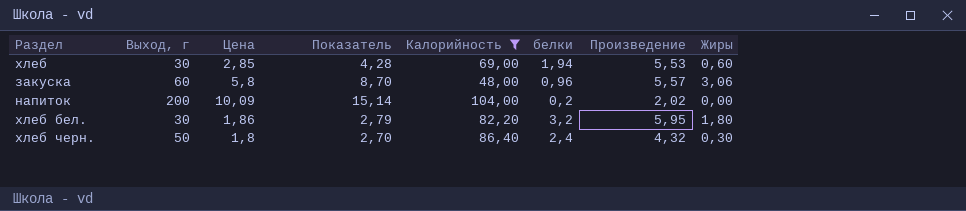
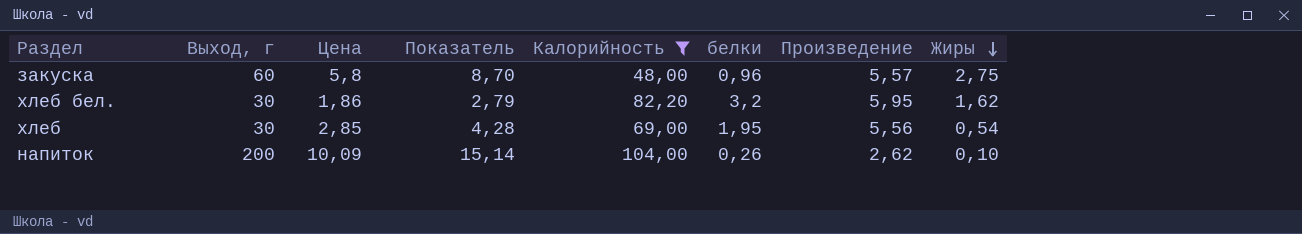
row order: none -> Жиры descending
row хлеб черн.: 50 | 1,8 | 2,70 | 86,40 | 2,4 | 4,32 | 0,30 -> none
закуска | Жиры: 3,06 -> 2,75
хлеб бел. | Жиры: 1,80 -> 1,62
хлеб | белки: 1,94 -> 1,95
хлеб | Произведение: 5,53 -> 5,56
хлеб | Жиры: 0,60 -> 0,54
напиток | белки: 0,2 -> 0,26
напиток | Произведение: 2,02 -> 2,62
напиток | Жиры: 0,00 -> 0,10

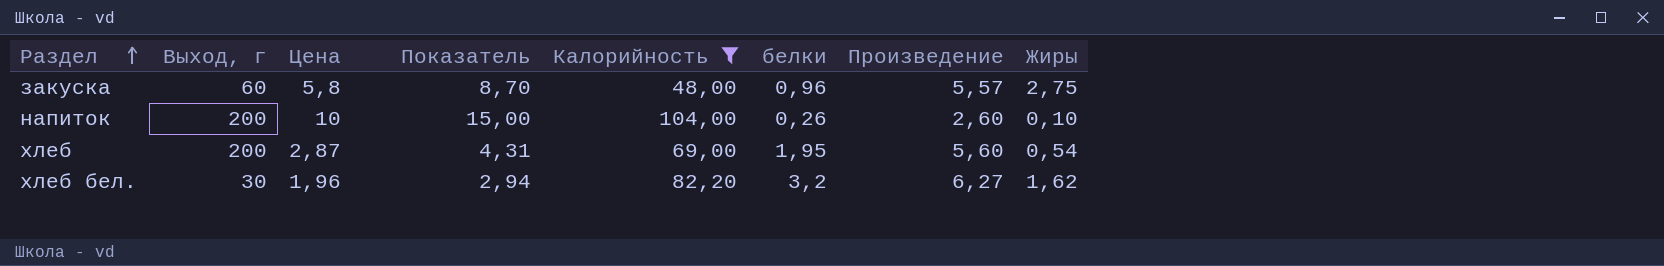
row order: Жиры descending -> Раздел ascending
напиток | Цена: 10,09 -> 10
напиток | Показатель: 15,14 -> 15,00
напиток | Произведение: 2,62 -> 2,60
хлеб | Выход, г: 30 -> 200
хлеб | Цена: 2,85 -> 2,87
хлеб | Показатель: 4,28 -> 4,31
хлеб | Произведение: 5,56 -> 5,60
хлеб бел. | Цена: 1,86 -> 1,96
хлеб бел. | Показатель: 2,79 -> 2,94
хлеб бел. | Произведение: 5,95 -> 6,27

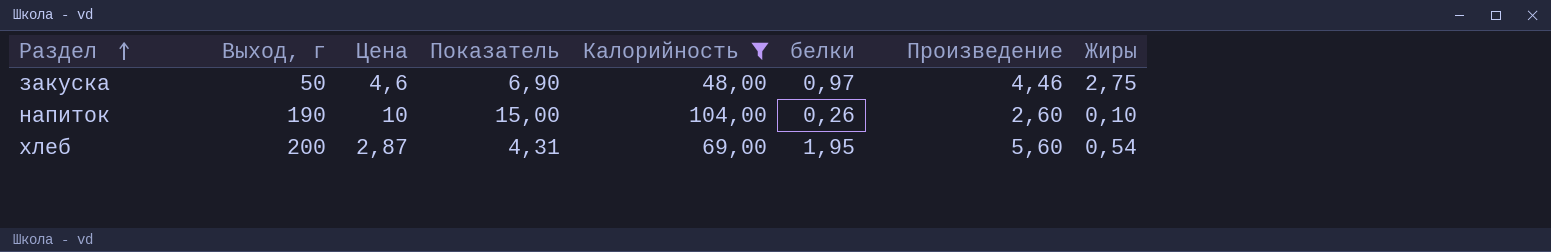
row хлеб бел.: 30 | 1,96 | 2,94 | 82,20 | 3,2 | 6,27 | 1,62 -> none
закуска | Выход, г: 60 -> 50
закуска | Цена: 5,8 -> 4,6
закуска | Показатель: 8,70 -> 6,90
закуска | белки: 0,96 -> 0,97
закуска | Произведение: 5,57 -> 4,46
напиток | Выход, г: 200 -> 190

